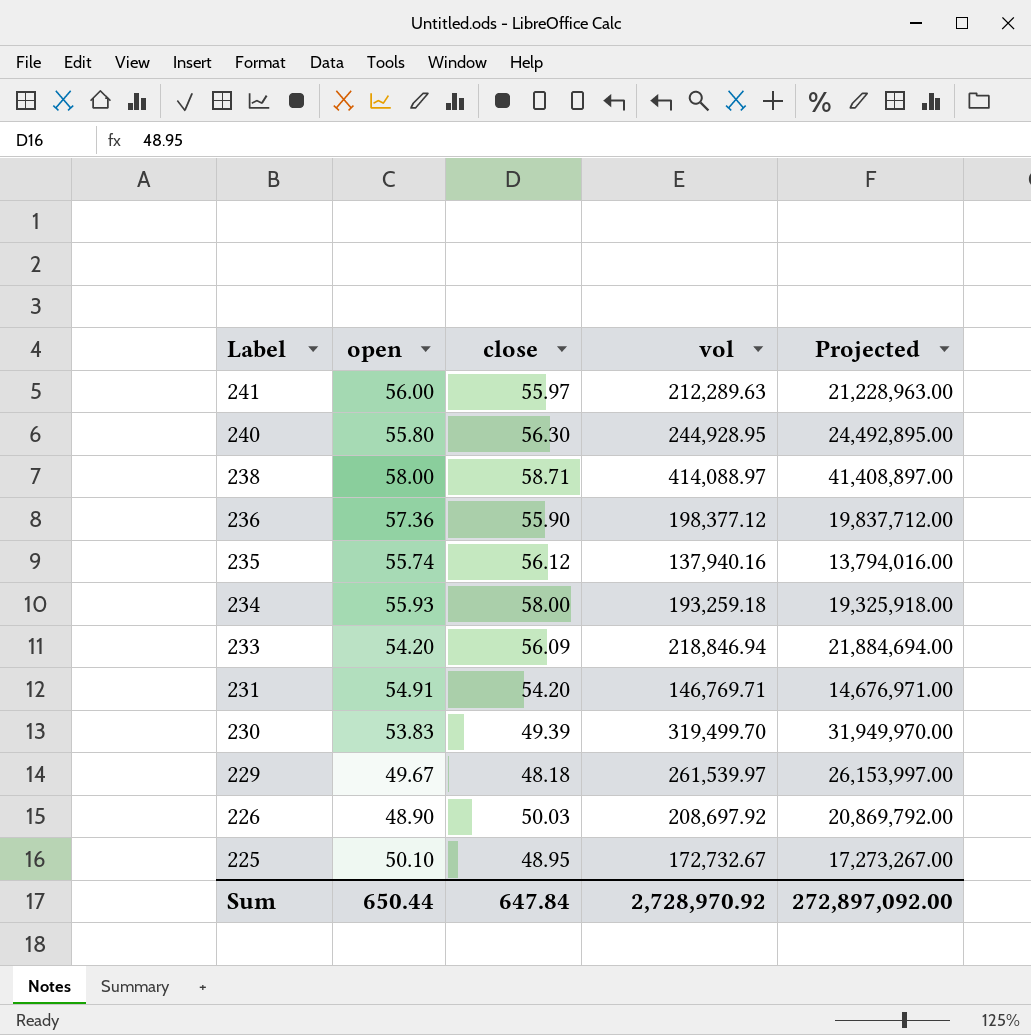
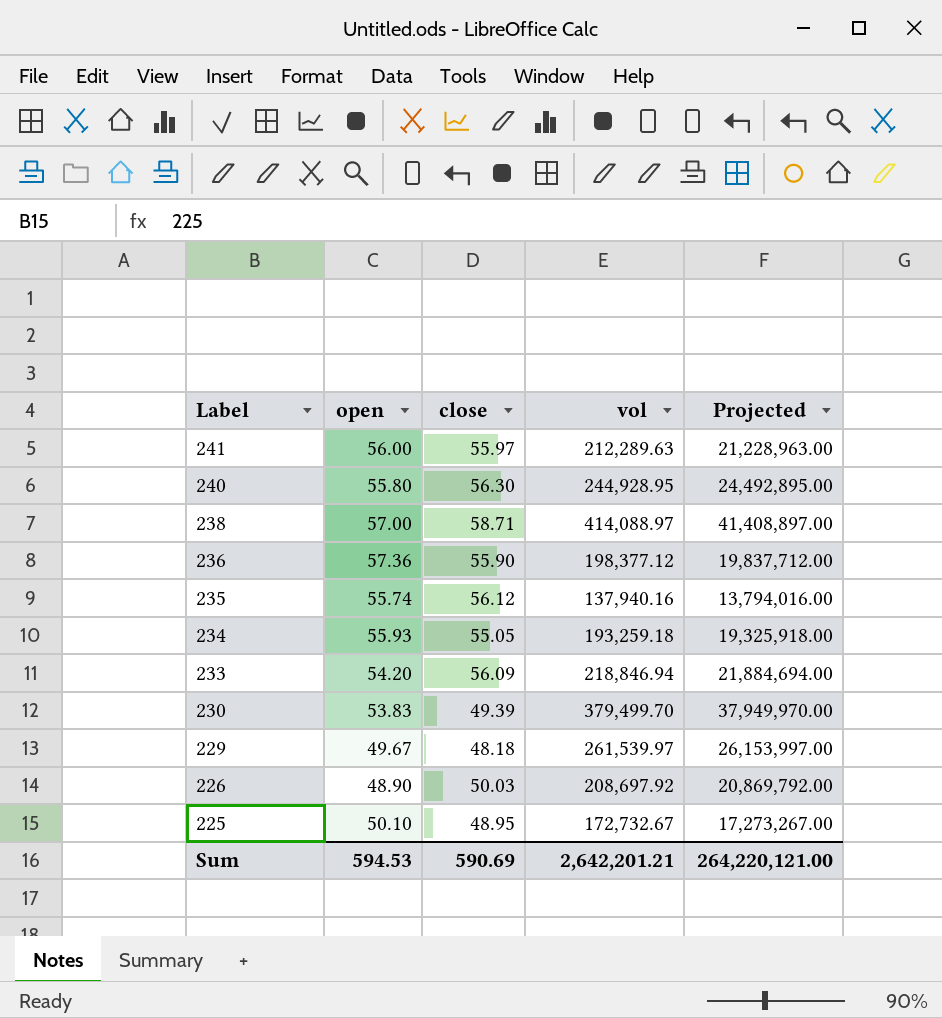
row 231: 54.91 | 54.20 | 146,769.71 | 14,676,971.00 -> none
238 | open: 58.00 -> 57.00
234 | close: 58.00 -> 55.05
230 | vol: 319,499.70 -> 379,499.70
230 | Projected: 31,949,970.00 -> 37,949,970.00
Sum | open: 650.44 -> 594.53
Sum | close: 647.84 -> 590.69
Sum | vol: 2,728,970.92 -> 2,642,201.21
Sum | Projected: 272,897,092.00 -> 264,220,121.00

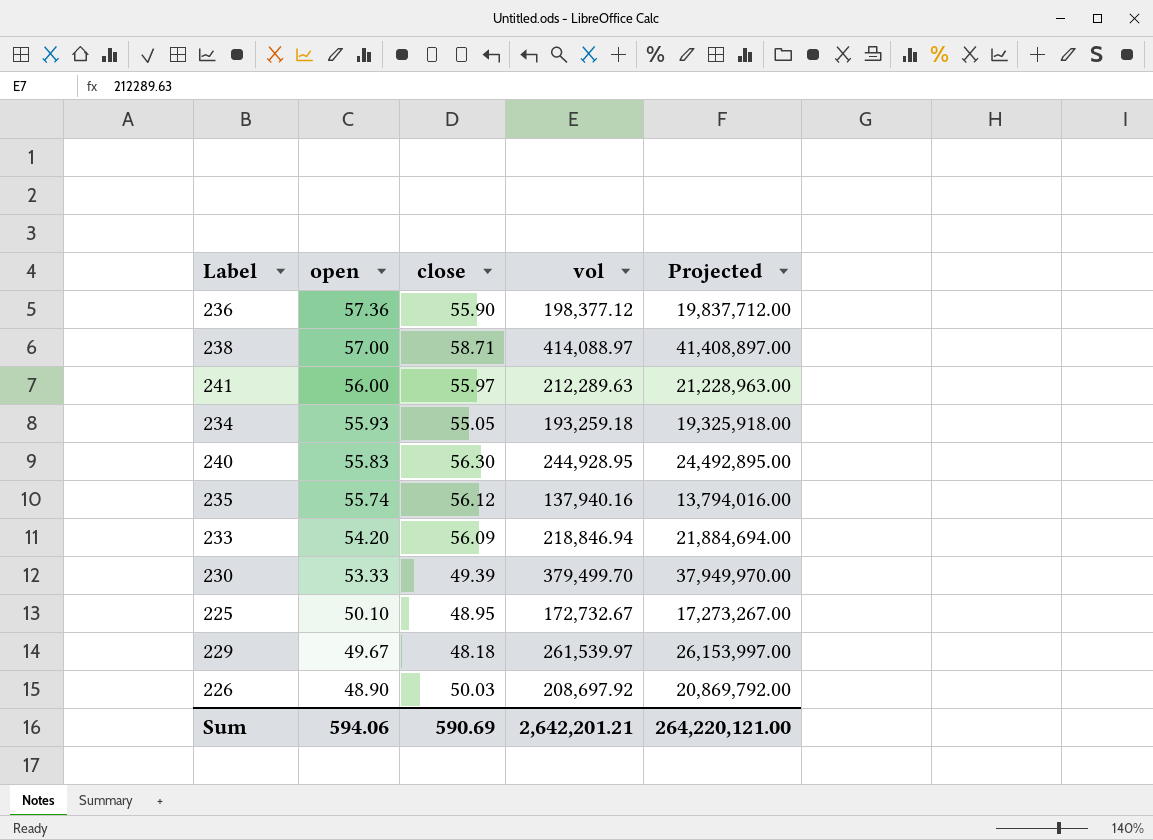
row order: Label descending -> open descending
240 | open: 55.80 -> 55.83
230 | open: 53.83 -> 53.33
Sum | open: 594.53 -> 594.06

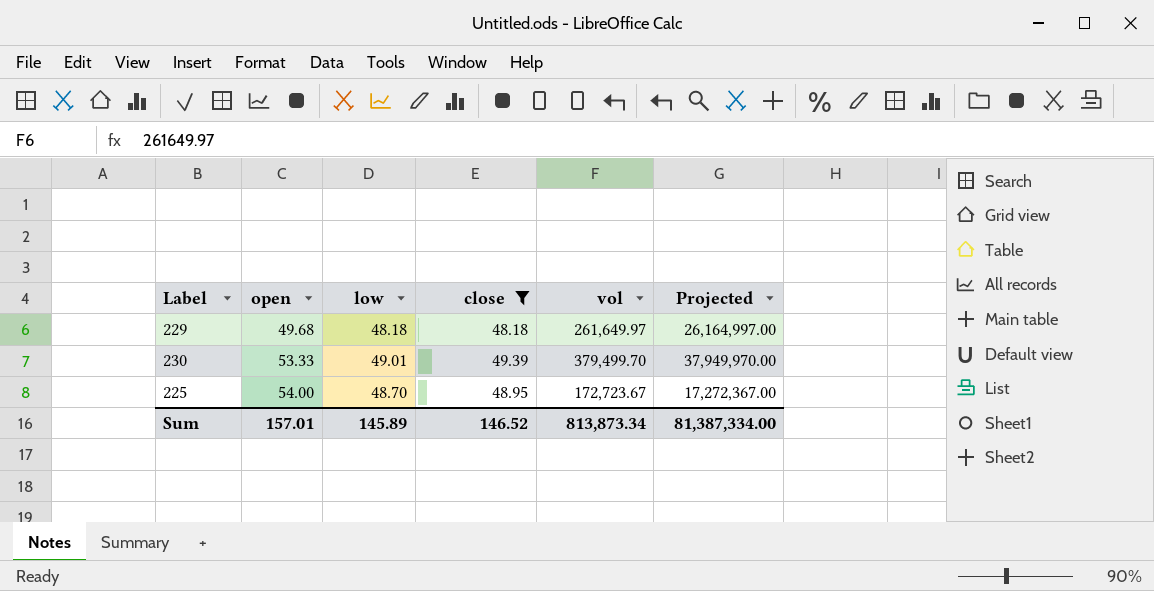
filter: none -> close <= 49.39
row order: open descending -> open ascending
column low | position: none -> 3
229 | open: 49.67 -> 49.68
229 | vol: 261,539.97 -> 261,649.97
229 | Projected: 26,153,997.00 -> 26,164,997.00
225 | open: 50.10 -> 54.00
225 | vol: 172,732.67 -> 172,723.67
225 | Projected: 17,273,267.00 -> 17,272,367.00
Sum | open: 594.06 -> 157.01
Sum | close: 590.69 -> 146.52
Sum | vol: 2,642,201.21 -> 813,873.34
Sum | Projected: 264,220,121.00 -> 81,387,334.00

